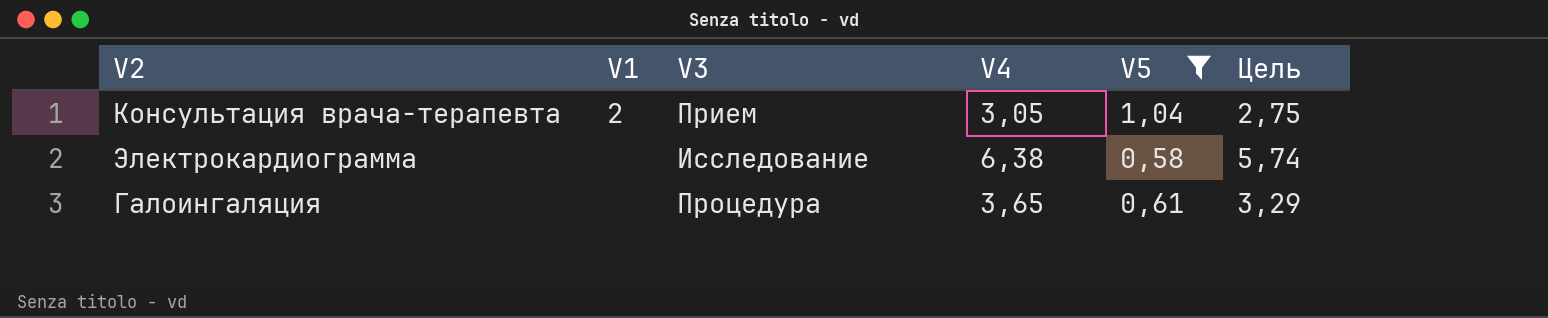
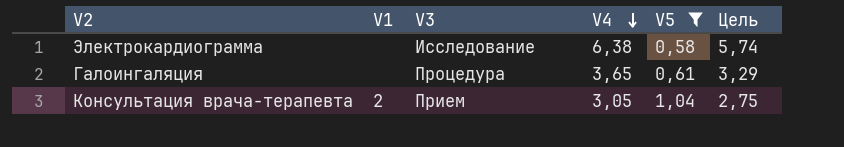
row order: none -> V4 descending

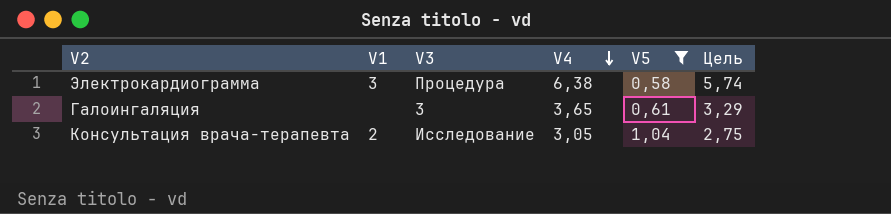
Электрокардиограмма | V1: none -> 3
Электрокардиограмма | V3: Исследование -> Процедура
Галоингаляция | V3: Процедура -> 3
Консультация врача-терапевта | V3: Прием -> Исследование

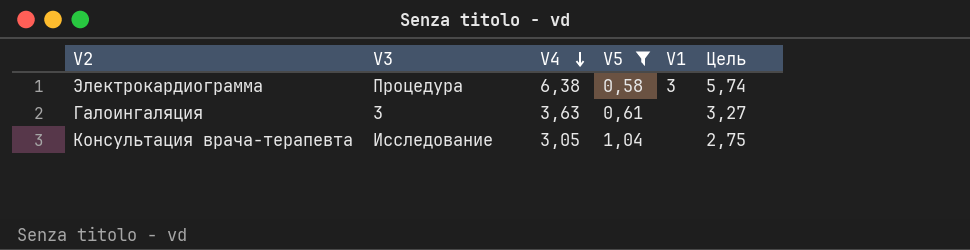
column V1 | position: 2 -> 5
Галоингаляция | V4: 3,65 -> 3,63
Галоингаляция | Цель: 3,29 -> 3,27
Консультация врача-терапевта | V1: 2 -> none

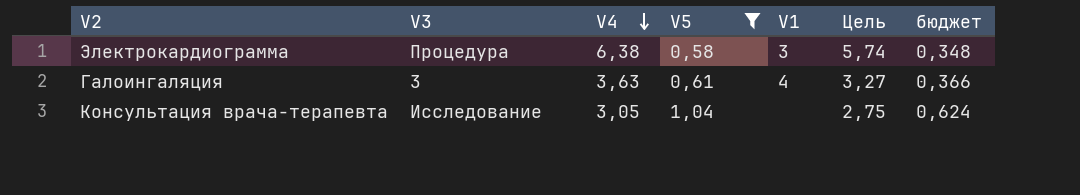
column бюджет | formula: none -> [V5] * 0,6
Галоингаляция | V1: none -> 4

